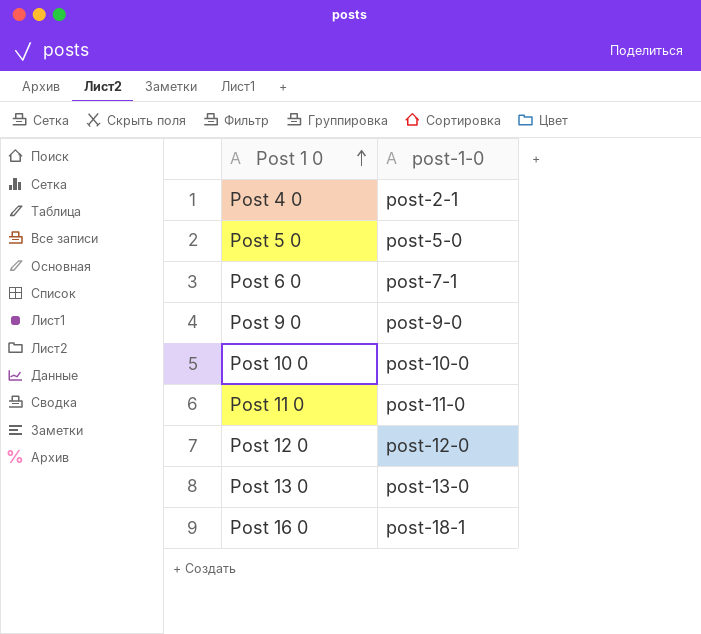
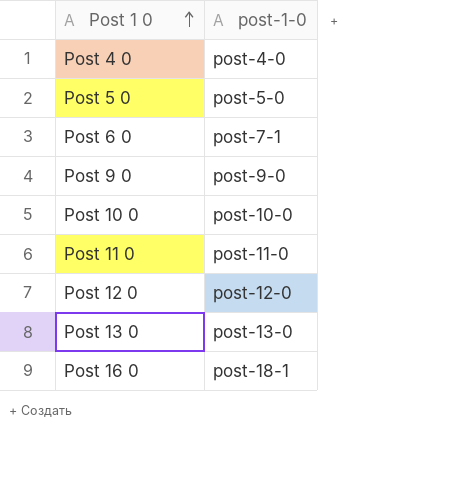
Post 4 0 | post-1-0: post-2-1 -> post-4-0

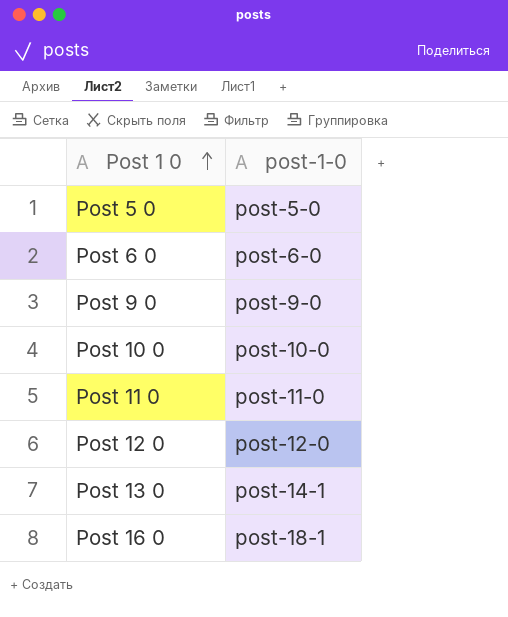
row Post 4 0: post-4-0 -> none
Post 6 0 | post-1-0: post-7-1 -> post-6-0
Post 13 0 | post-1-0: post-13-0 -> post-14-1

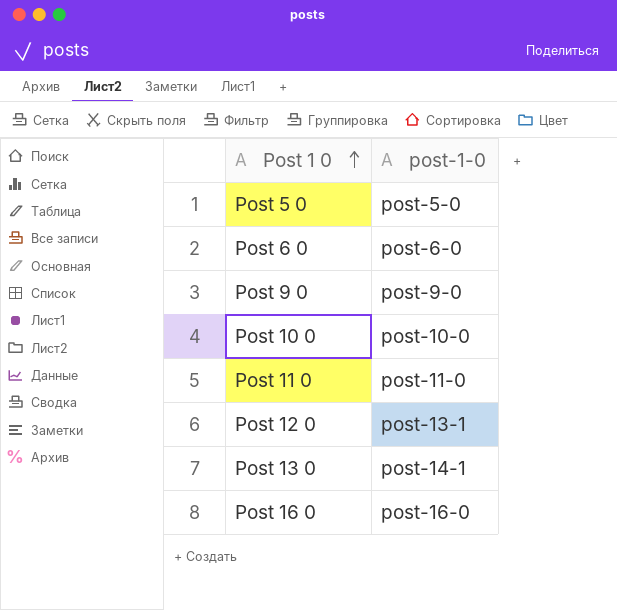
Post 12 0 | post-1-0: post-12-0 -> post-13-1
Post 16 0 | post-1-0: post-18-1 -> post-16-0

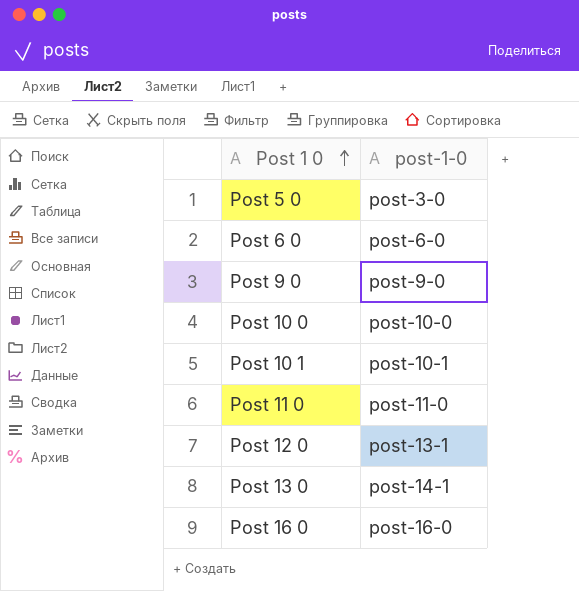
Post 5 0 | post-1-0: post-5-0 -> post-3-0
row Post 10 1: none -> post-10-1

